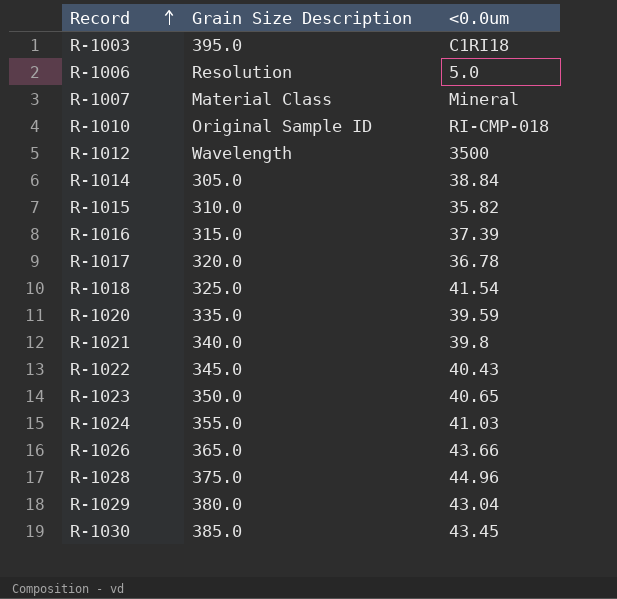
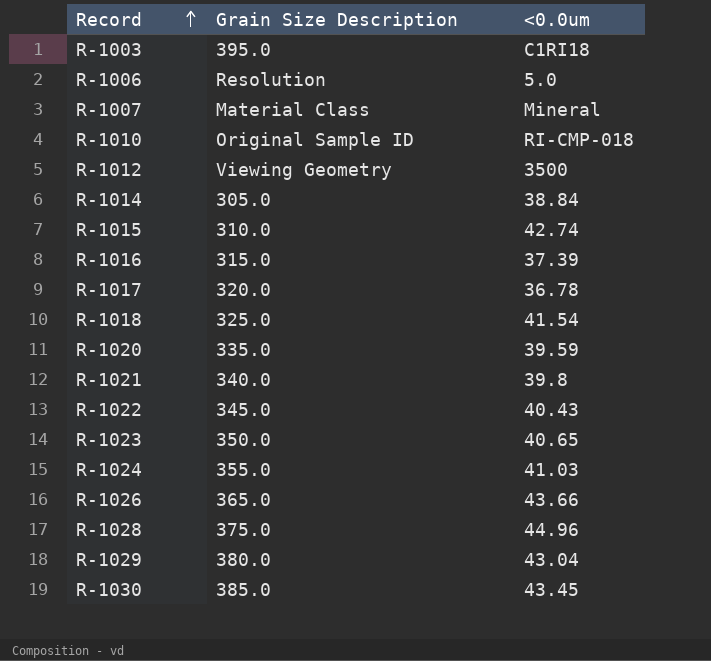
R-1012 | Grain Size Description: Wavelength -> Viewing Geometry
R-1015 | <0.0um: 35.82 -> 42.74

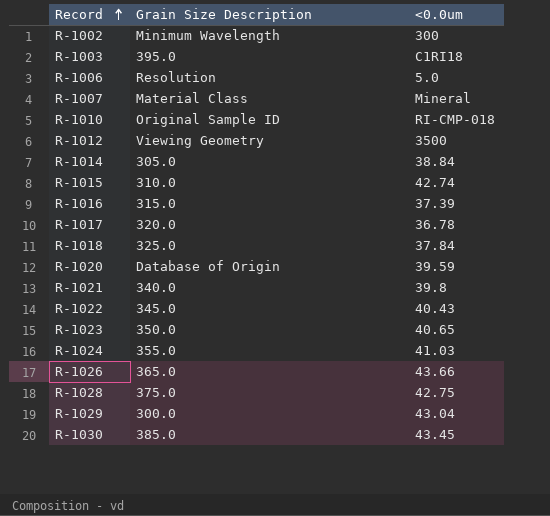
row R-1002: none -> Minimum Wavelength | 300
R-1018 | <0.0um: 41.54 -> 37.84
R-1020 | Grain Size Description: 335.0 -> Database of Origin
R-1028 | <0.0um: 44.96 -> 42.75
R-1029 | Grain Size Description: 380.0 -> 300.0

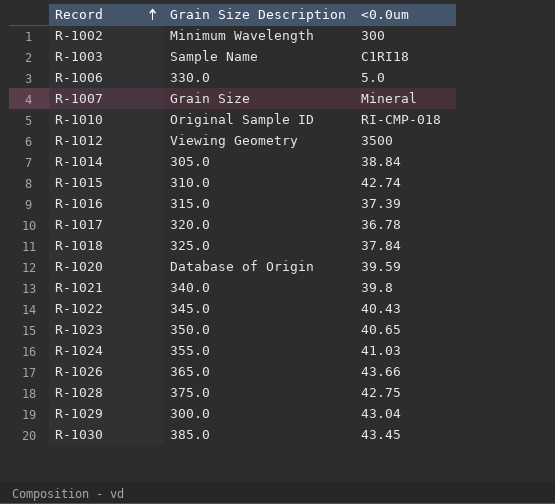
R-1003 | Grain Size Description: 395.0 -> Sample Name
R-1006 | Grain Size Description: Resolution -> 330.0
R-1007 | Grain Size Description: Material Class -> Grain Size

